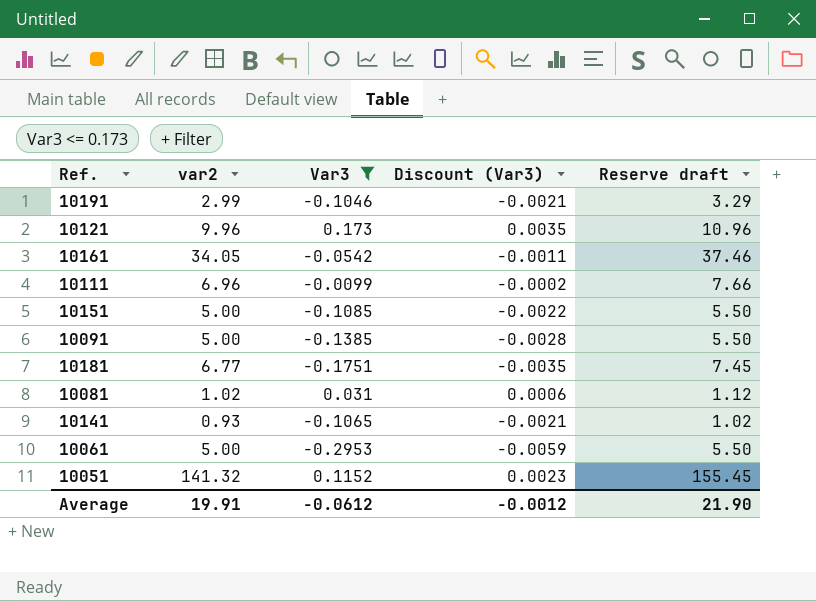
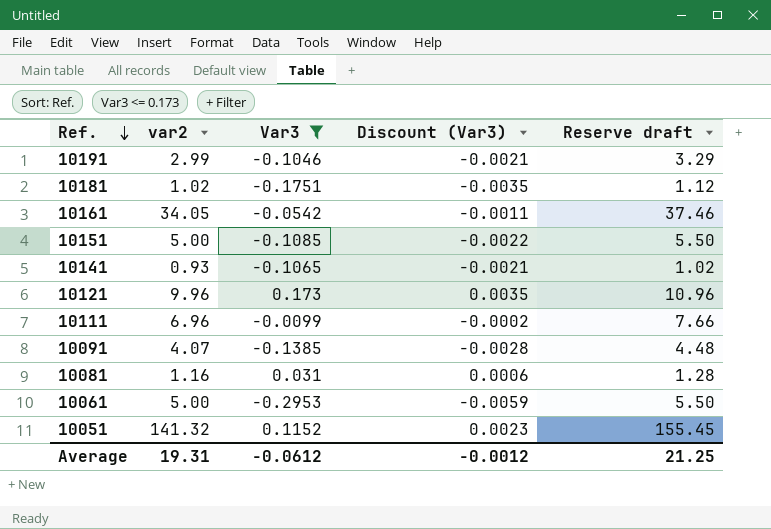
row order: none -> Ref. descending
10181 | var2: 6.77 -> 1.02
10181 | Reserve draft: 7.45 -> 1.12
10091 | var2: 5.00 -> 4.07
10091 | Reserve draft: 5.50 -> 4.48
10081 | var2: 1.02 -> 1.16
10081 | Reserve draft: 1.12 -> 1.28
Average | var2: 19.91 -> 19.31
Average | Reserve draft: 21.90 -> 21.25

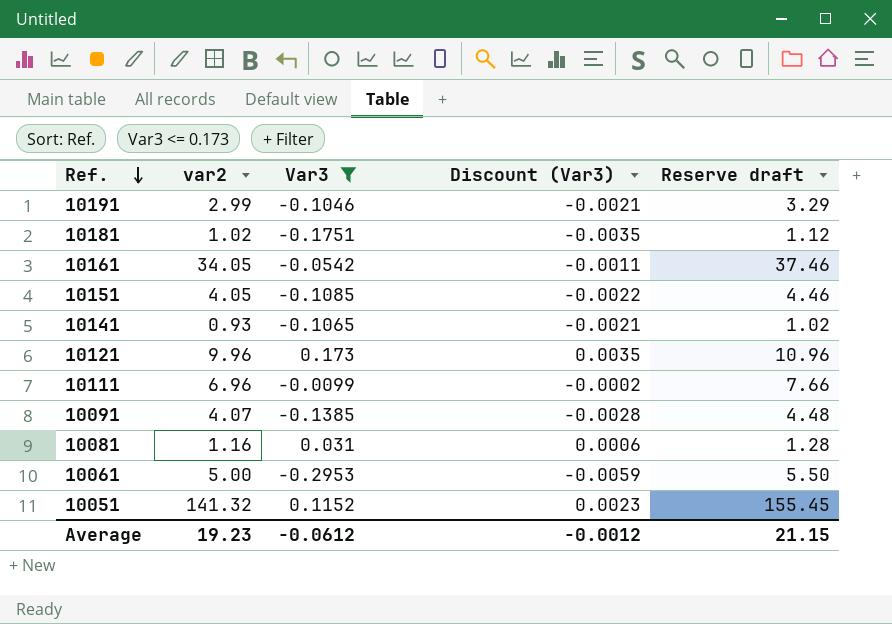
10151 | var2: 5.00 -> 4.05
10151 | Reserve draft: 5.50 -> 4.46
Average | var2: 19.31 -> 19.23
Average | Reserve draft: 21.25 -> 21.15

